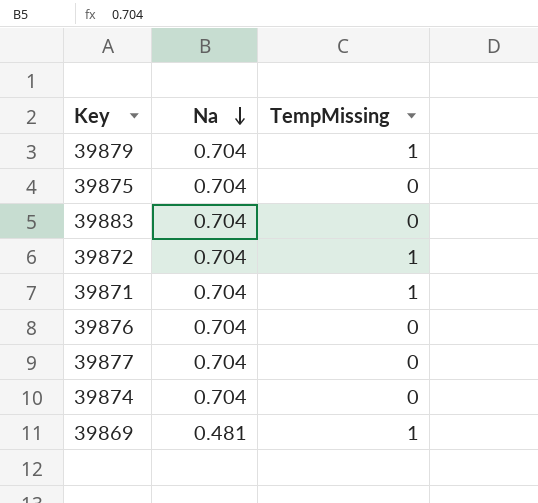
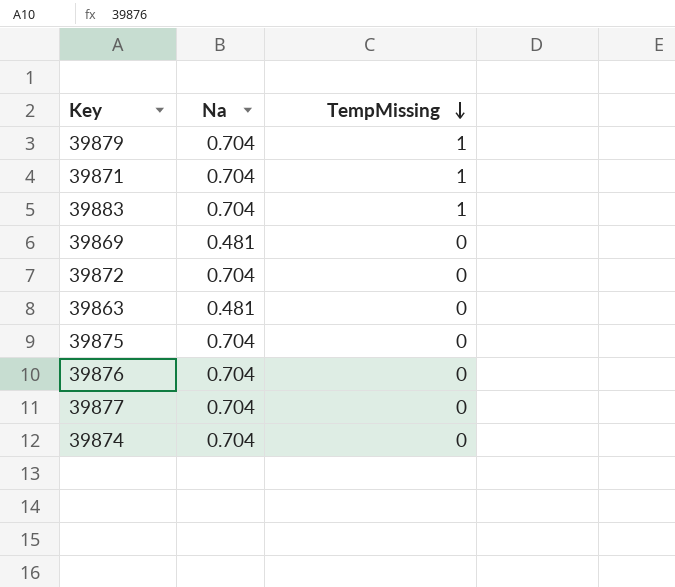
row order: Na descending -> TempMissing descending
39883 | TempMissing: 0 -> 1
39869 | TempMissing: 1 -> 0
39872 | TempMissing: 1 -> 0
row 39863: none -> 0.481 | 0

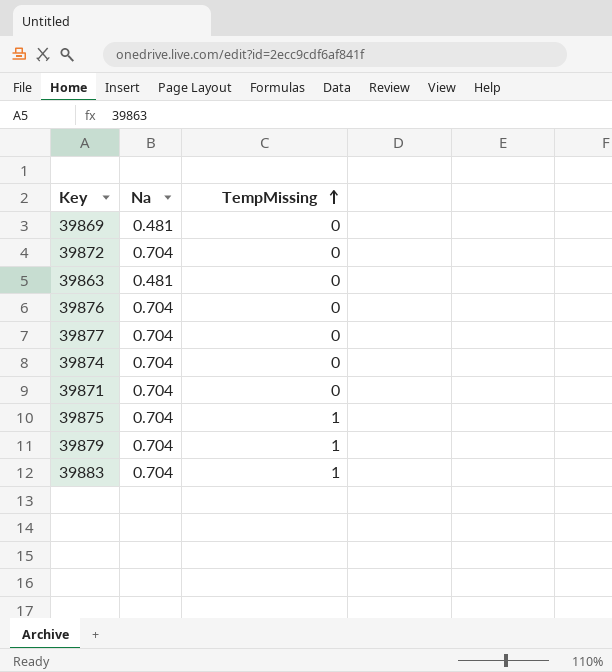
row order: TempMissing descending -> TempMissing ascending
39871 | TempMissing: 1 -> 0
39875 | TempMissing: 0 -> 1

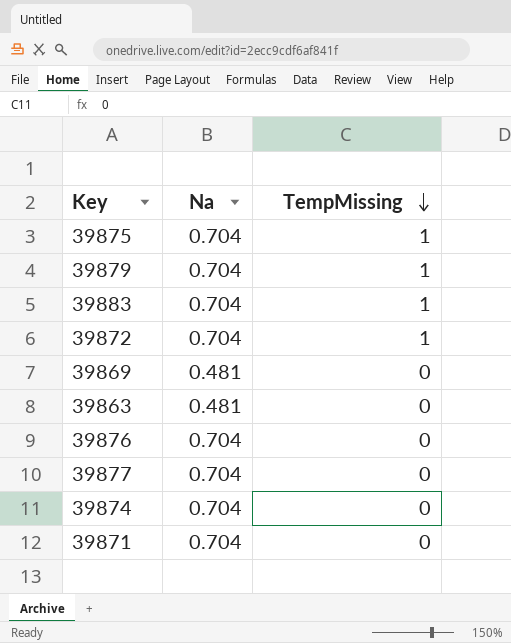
row order: TempMissing ascending -> TempMissing descending
39872 | TempMissing: 0 -> 1

